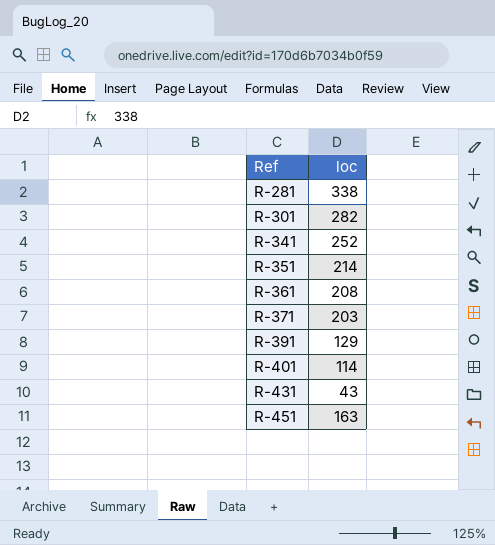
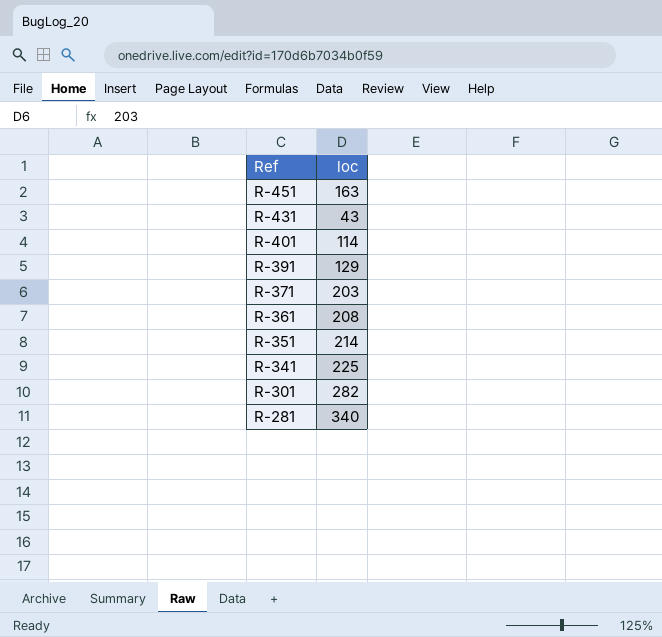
row order: Ref ascending -> Ref descending
R-341 | loc: 252 -> 225
R-281 | loc: 338 -> 340

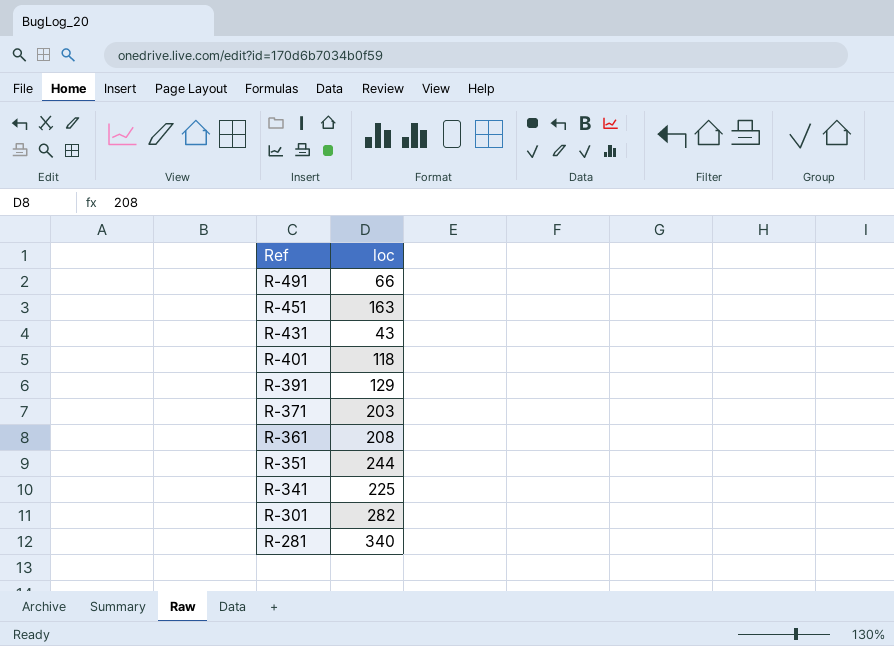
row R-491: none -> 66
R-401 | loc: 114 -> 118
R-351 | loc: 214 -> 244

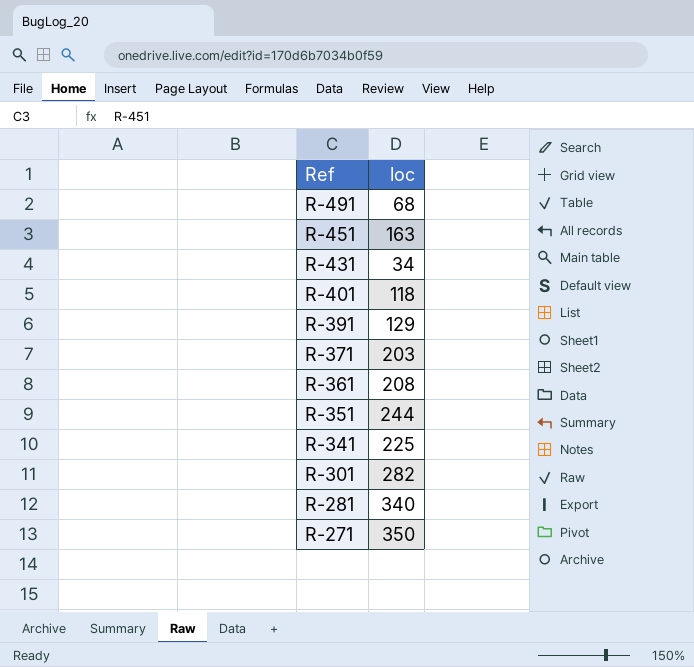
R-491 | loc: 66 -> 68
R-431 | loc: 43 -> 34
row R-271: none -> 350

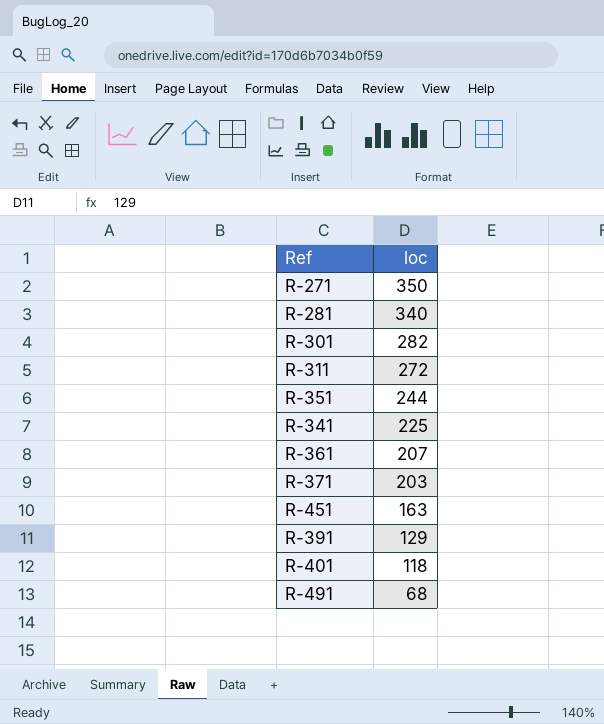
row order: Ref descending -> loc descending
row R-431: 34 -> none
row R-311: none -> 272
R-361 | loc: 208 -> 207

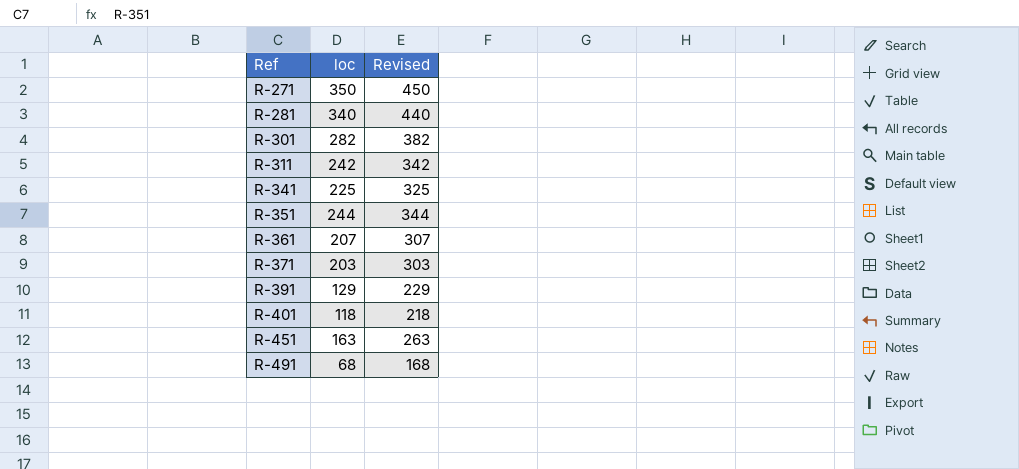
row order: loc descending -> Ref ascending
column Revised | formula: none -> [loc] + 100
R-311 | loc: 272 -> 242

